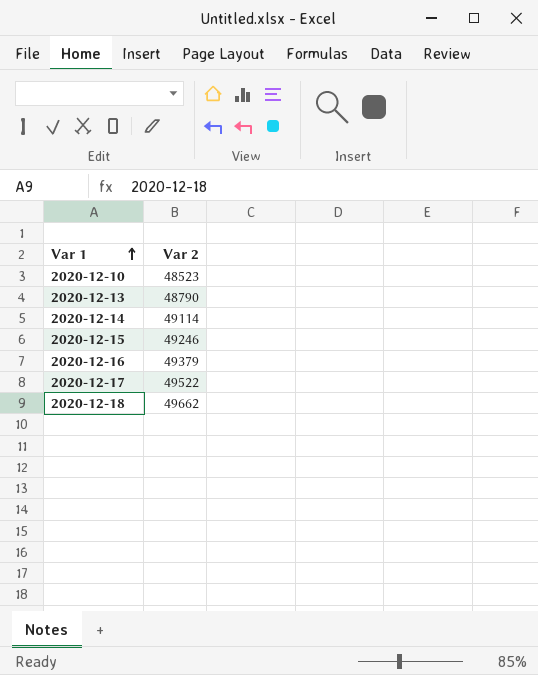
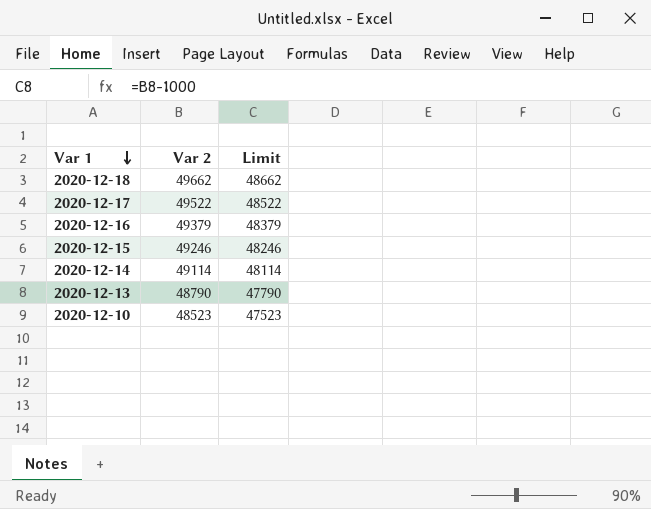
row order: Var 1 ascending -> Var 1 descending
column Limit | formula: none -> [Var 2] - 1000

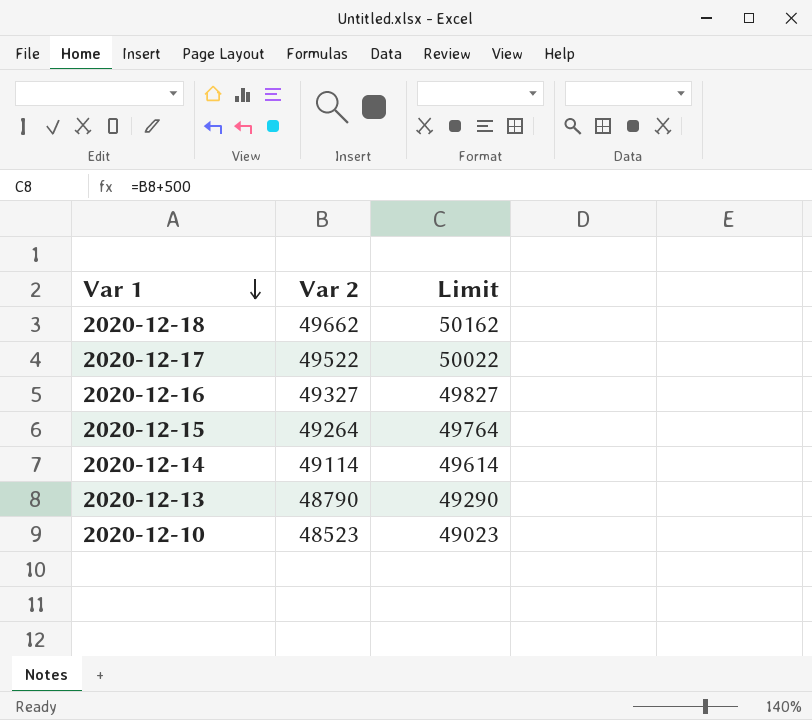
column Limit | formula: [Var 2] - 1000 -> [Var 2] + 500
2020-12-16 | Var 2: 49379 -> 49327
2020-12-15 | Var 2: 49246 -> 49264

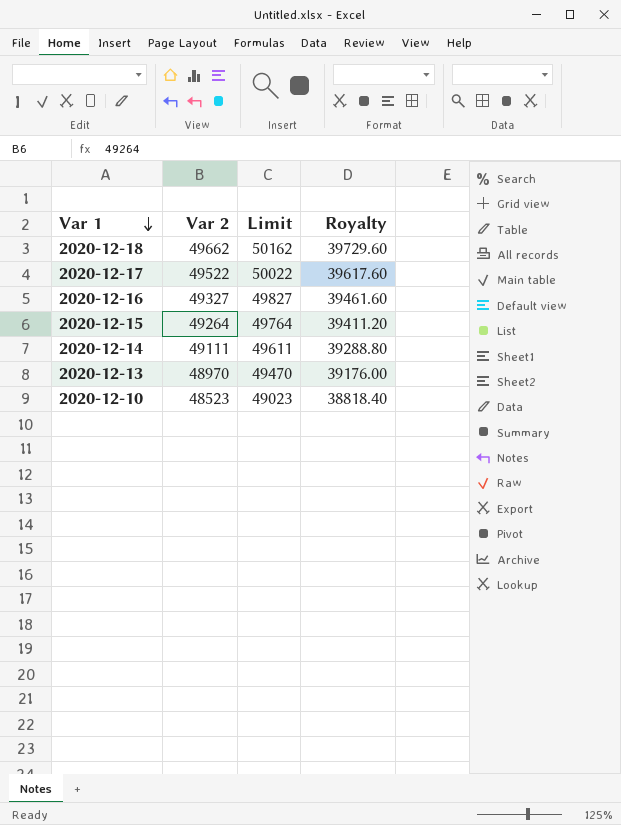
column Royalty | formula: none -> [Var 2] * 0.8
2020-12-14 | Var 2: 49114 -> 49111
2020-12-14 | Limit: 49614 -> 49611
2020-12-13 | Var 2: 48790 -> 48970
2020-12-13 | Limit: 49290 -> 49470

